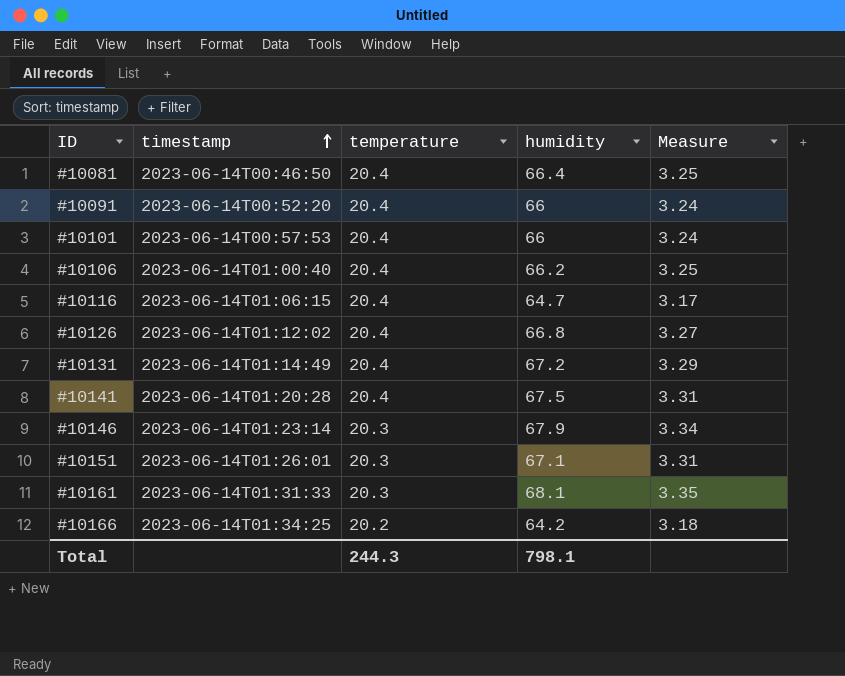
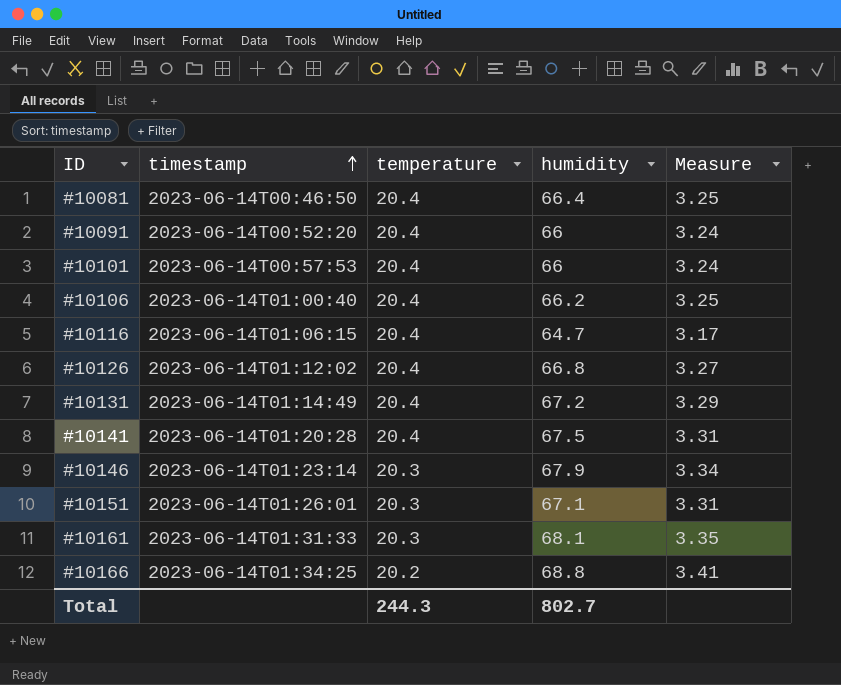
#10166 | humidity: 64.2 -> 68.8
#10166 | Measure: 3.18 -> 3.41
Total | humidity: 798.1 -> 802.7

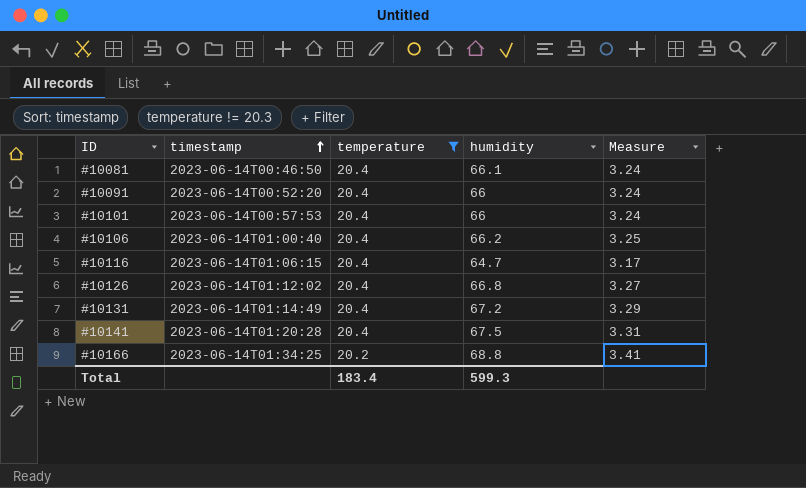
filter: none -> temperature != 20.3
#10081 | humidity: 66.4 -> 66.1
#10081 | Measure: 3.25 -> 3.24
Total | temperature: 244.3 -> 183.4
Total | humidity: 802.7 -> 599.3

